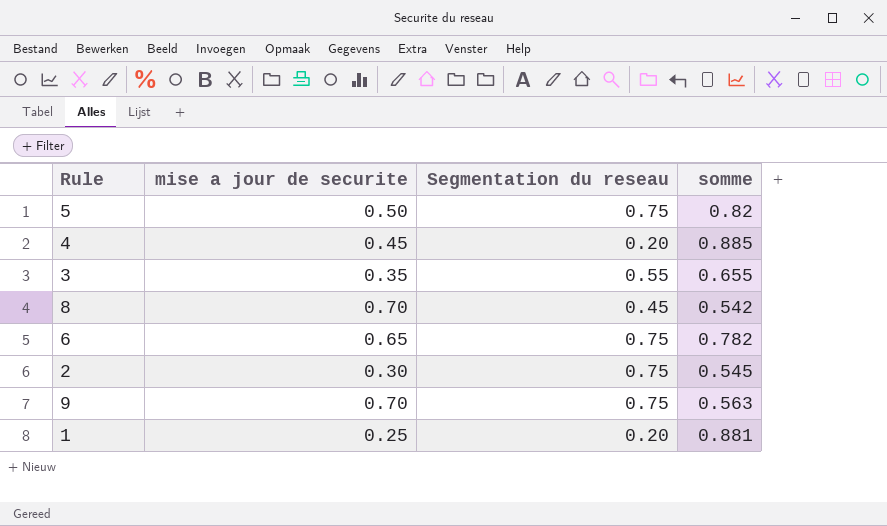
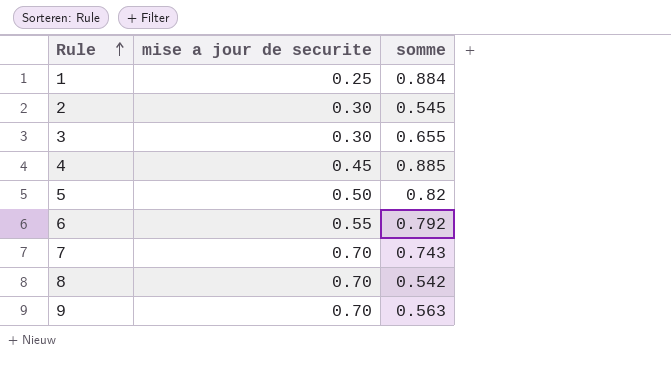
row order: none -> Rule ascending
column Segmentation du reseau | position: 3 -> none
1 | somme: 0.881 -> 0.884
3 | mise a jour de securite: 0.35 -> 0.30
6 | mise a jour de securite: 0.65 -> 0.55
6 | somme: 0.782 -> 0.792
row 7: none -> 0.70 | 0.743

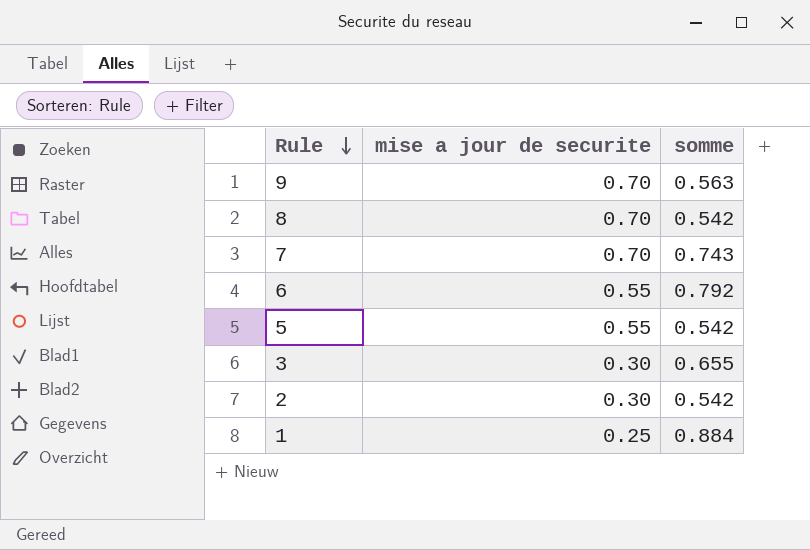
row order: Rule ascending -> Rule descending
row 4: 0.45 | 0.885 -> none
5 | mise a jour de securite: 0.50 -> 0.55
5 | somme: 0.82 -> 0.542
2 | somme: 0.545 -> 0.542

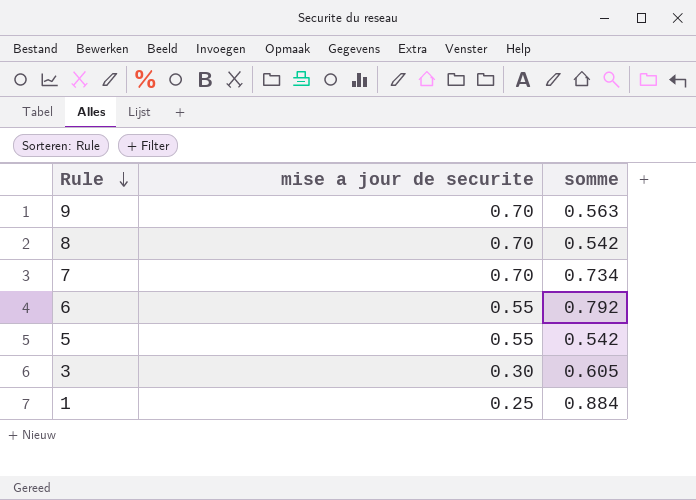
row 2: 0.30 | 0.542 -> none
7 | somme: 0.743 -> 0.734
3 | somme: 0.655 -> 0.605

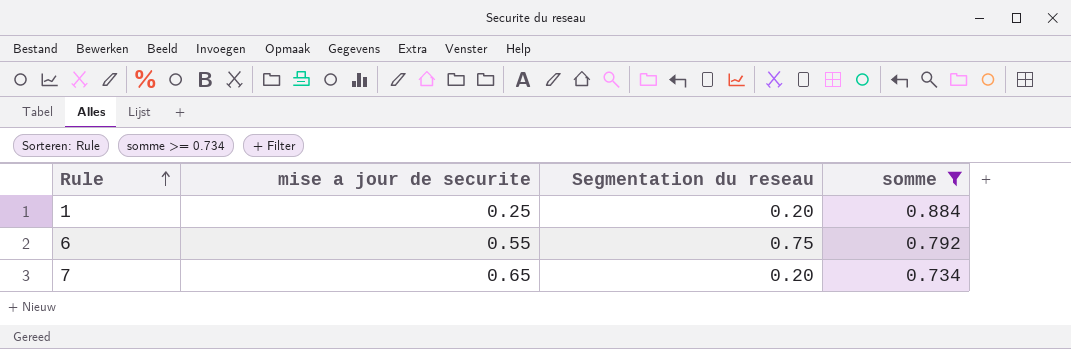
filter: none -> somme >= 0.734
row order: Rule descending -> Rule ascending
column Segmentation du reseau | position: none -> 3
7 | mise a jour de securite: 0.70 -> 0.65

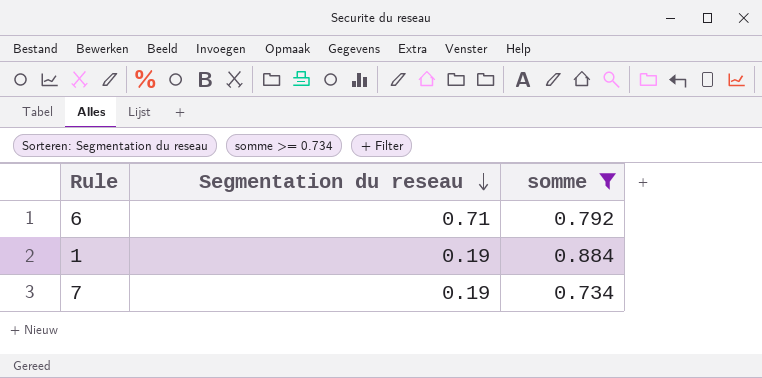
row order: Rule ascending -> Segmentation du reseau descending
column mise a jour de securite | position: 2 -> none
6 | Segmentation du reseau: 0.75 -> 0.71
1 | Segmentation du reseau: 0.20 -> 0.19
7 | Segmentation du reseau: 0.20 -> 0.19

